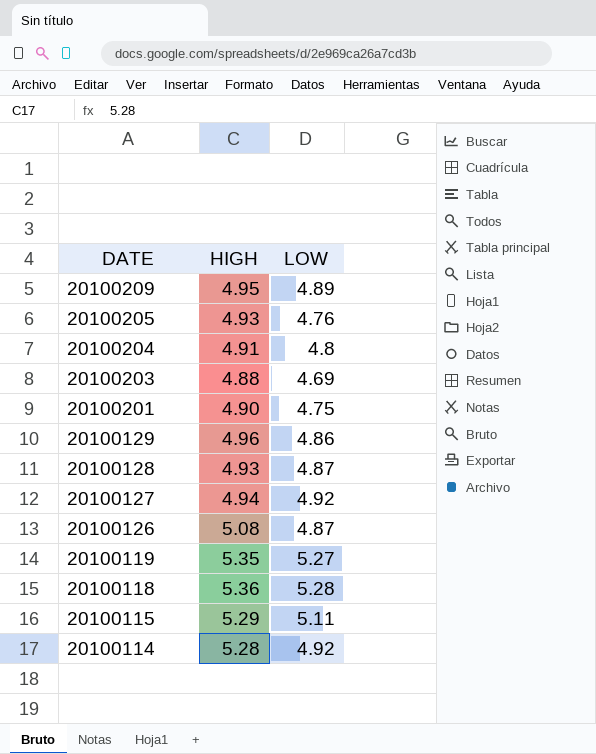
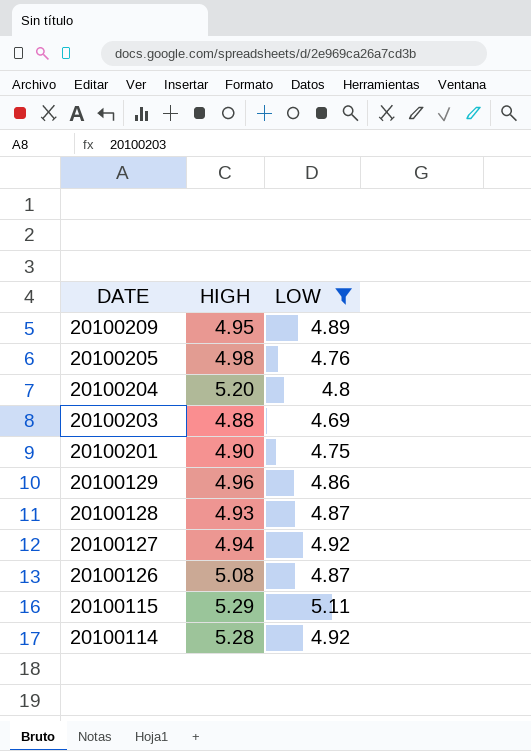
filter: none -> LOW <= 5.11
20100205 | HIGH: 4.93 -> 4.98
20100204 | HIGH: 4.91 -> 5.20

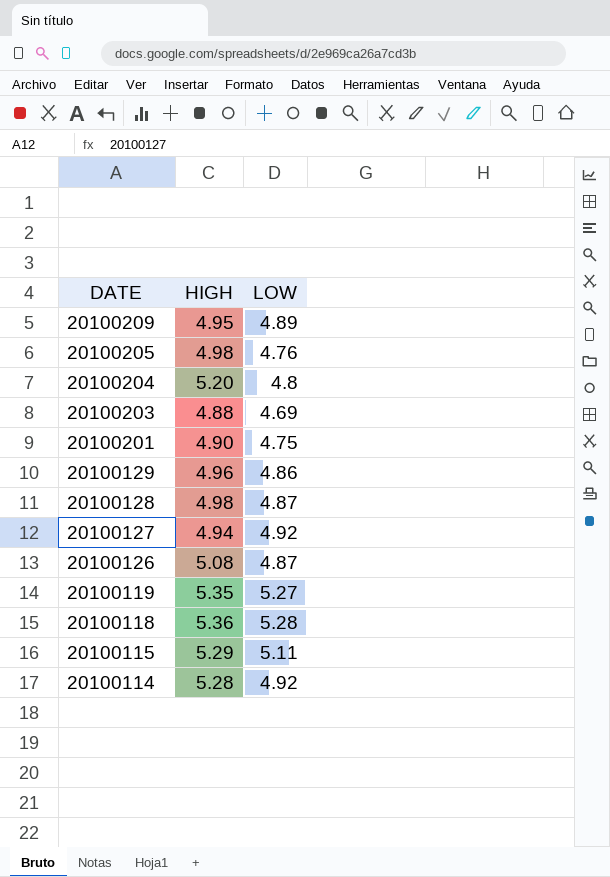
filter: LOW <= 5.11 -> none
20100128 | HIGH: 4.93 -> 4.98

